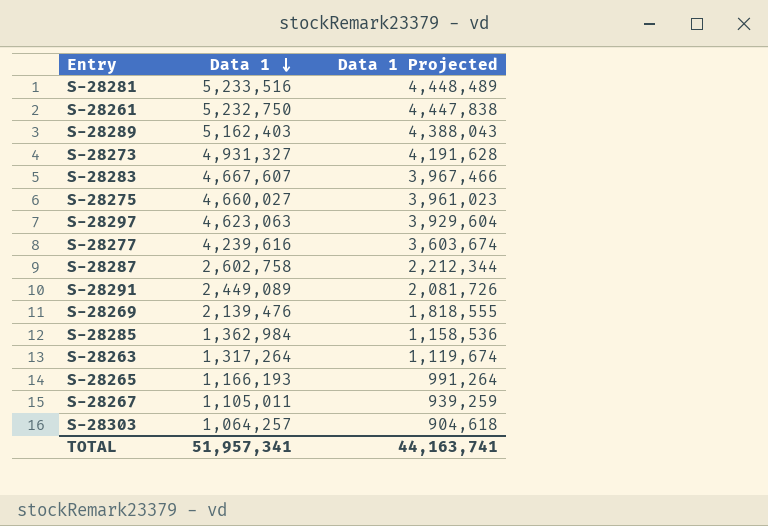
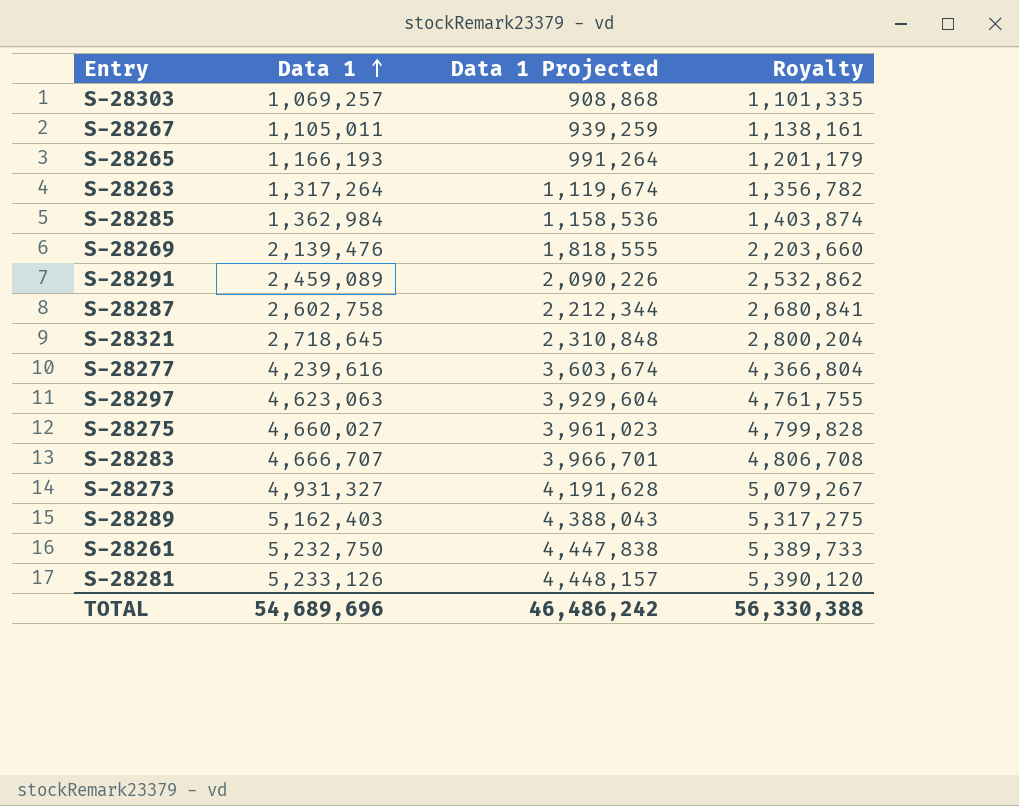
row order: Data 1 descending -> Data 1 ascending
column Royalty | formula: none -> [Data 1] * 1.03
S-28303 | Data 1: 1,064,257 -> 1,069,257
S-28303 | Data 1 Projected: 904,618 -> 908,868
S-28291 | Data 1: 2,449,089 -> 2,459,089
S-28291 | Data 1 Projected: 2,081,726 -> 2,090,226
row S-28321: none -> 2,718,645 | 2,310,848 | 2,800,204
S-28283 | Data 1: 4,667,607 -> 4,666,707
S-28283 | Data 1 Projected: 3,967,466 -> 3,966,701
S-28281 | Data 1: 5,233,516 -> 5,233,126
S-28281 | Data 1 Projected: 4,448,489 -> 4,448,157
TOTAL | Data 1: 51,957,341 -> 54,689,696
TOTAL | Data 1 Projected: 44,163,741 -> 46,486,242

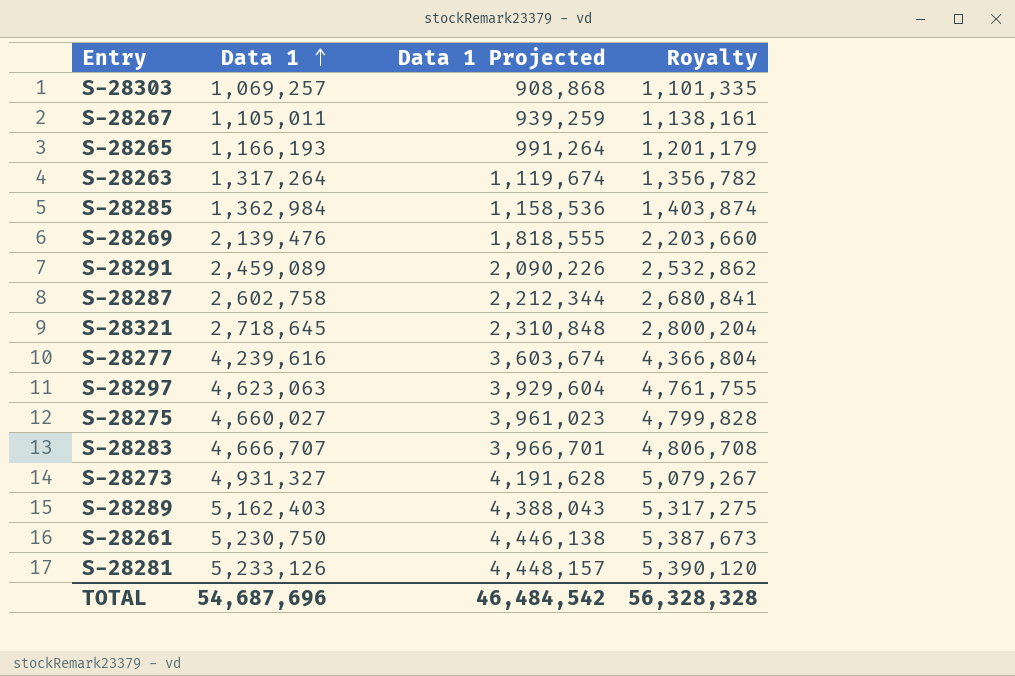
S-28261 | Data 1: 5,232,750 -> 5,230,750
S-28261 | Data 1 Projected: 4,447,838 -> 4,446,138
S-28261 | Royalty: 5,389,733 -> 5,387,673
TOTAL | Data 1: 54,689,696 -> 54,687,696
TOTAL | Data 1 Projected: 46,486,242 -> 46,484,542
TOTAL | Royalty: 56,330,388 -> 56,328,328

